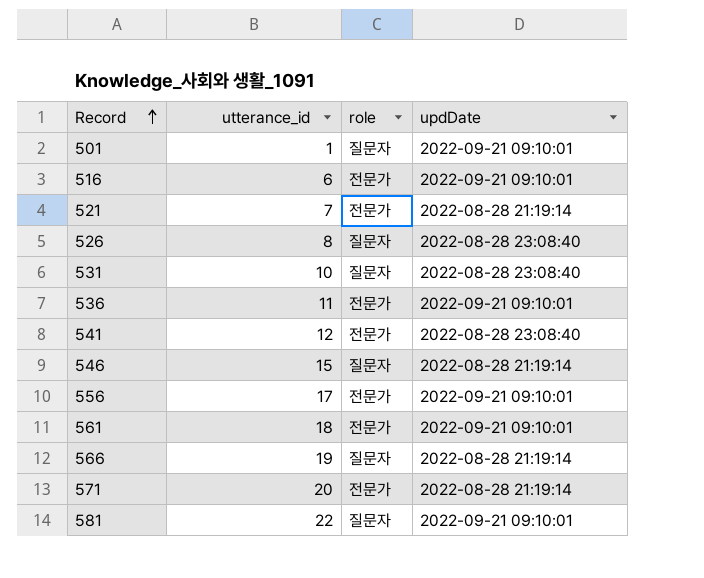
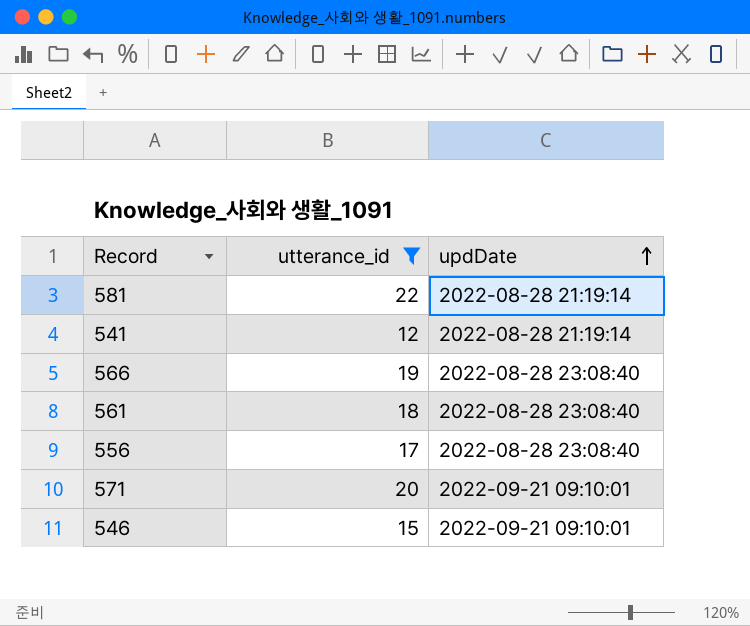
filter: none -> utterance_id >= 12
row order: Record ascending -> updDate ascending
column role | position: 3 -> none
581 | updDate: 2022-09-21 09:10:01 -> 2022-08-28 21:19:14
541 | updDate: 2022-08-28 23:08:40 -> 2022-08-28 21:19:14
566 | updDate: 2022-08-28 21:19:14 -> 2022-08-28 23:08:40
561 | updDate: 2022-09-21 09:10:01 -> 2022-08-28 23:08:40
556 | updDate: 2022-09-21 09:10:01 -> 2022-08-28 23:08:40
571 | updDate: 2022-08-28 21:19:14 -> 2022-09-21 09:10:01
546 | updDate: 2022-08-28 21:19:14 -> 2022-09-21 09:10:01

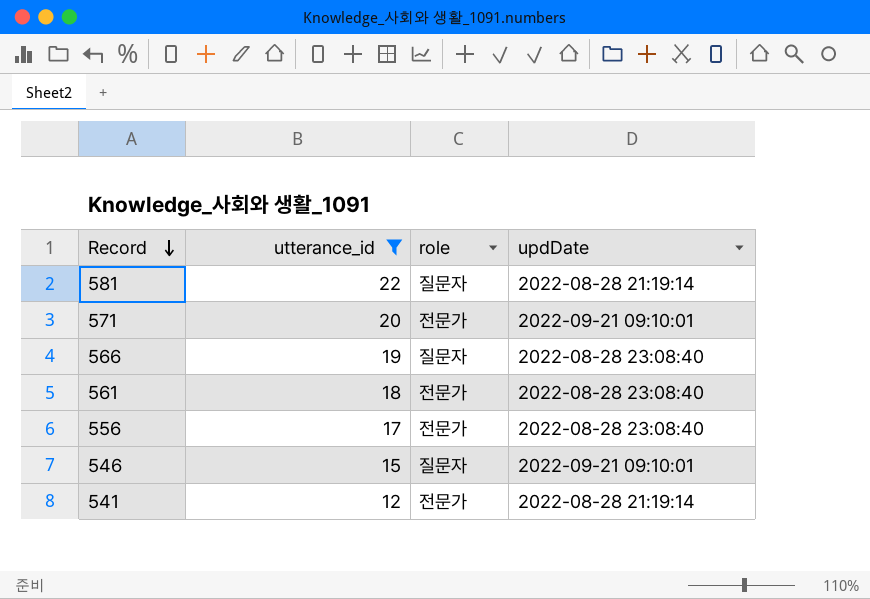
row order: updDate ascending -> Record descending
column role | position: none -> 3

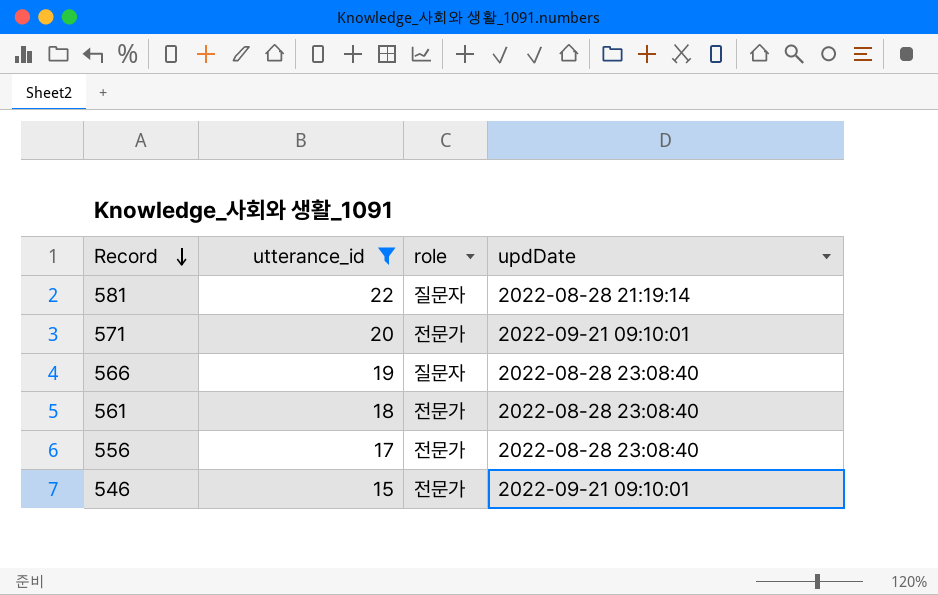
row 541: 12 | 전문가 | 2022-08-28 21:19:14 -> none
546 | role: 질문자 -> 전문가

